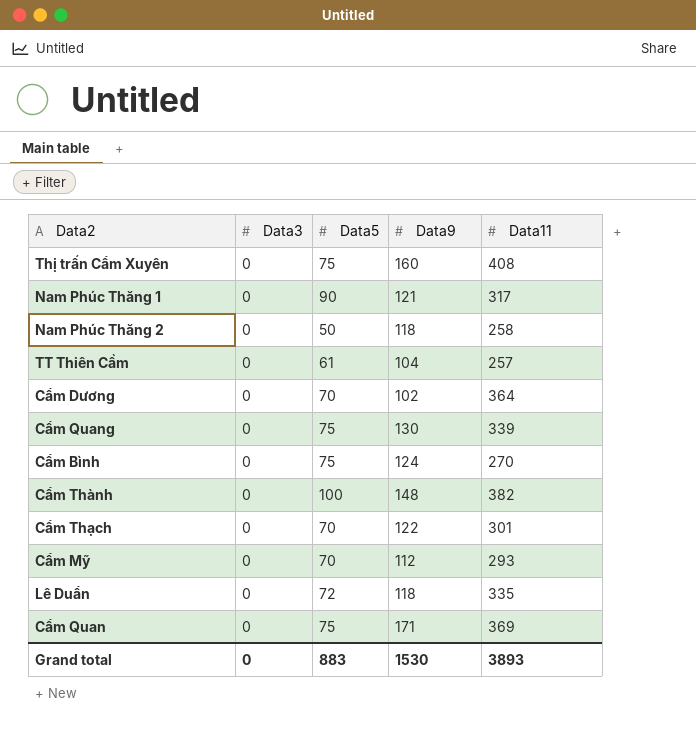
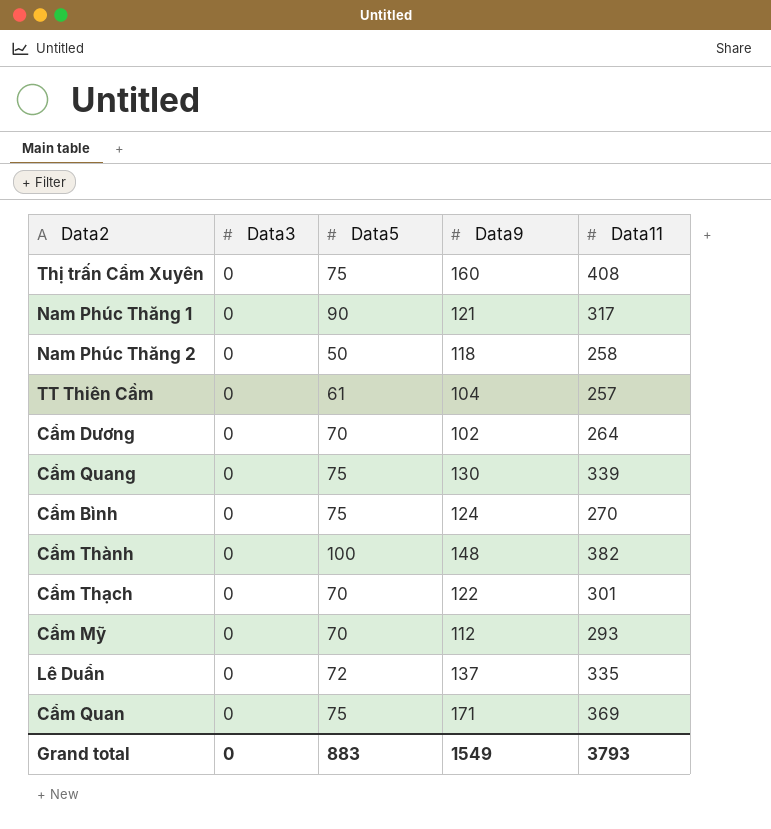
Cẩm Dương | Data11: 364 -> 264
Lê Duẩn | Data9: 118 -> 137
Grand total | Data9: 1530 -> 1549
Grand total | Data11: 3893 -> 3793

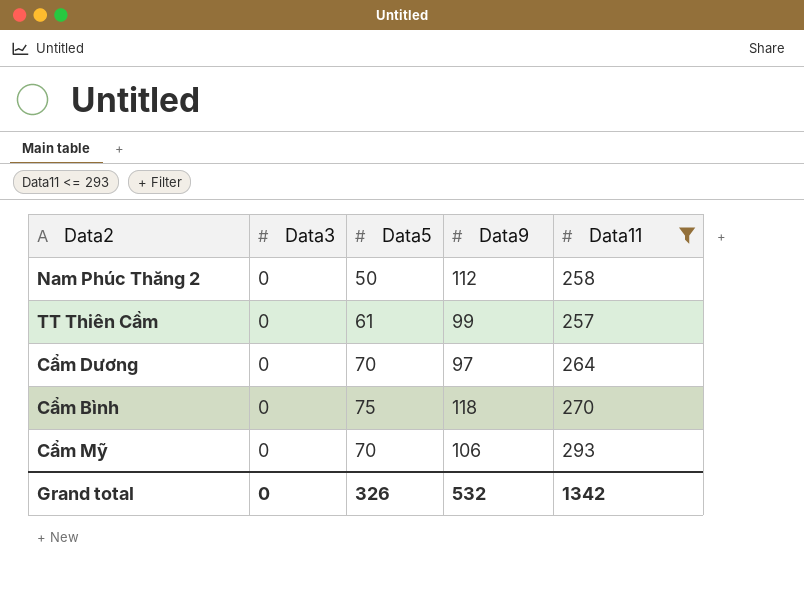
filter: none -> Data11 <= 293
Nam Phúc Thăng 2 | Data9: 118 -> 112
TT Thiên Cầm | Data9: 104 -> 99
Cẩm Dương | Data9: 102 -> 97
Cẩm Bình | Data9: 124 -> 118
Cẩm Mỹ | Data9: 112 -> 106
Grand total | Data5: 883 -> 326
Grand total | Data9: 1549 -> 532
Grand total | Data11: 3793 -> 1342

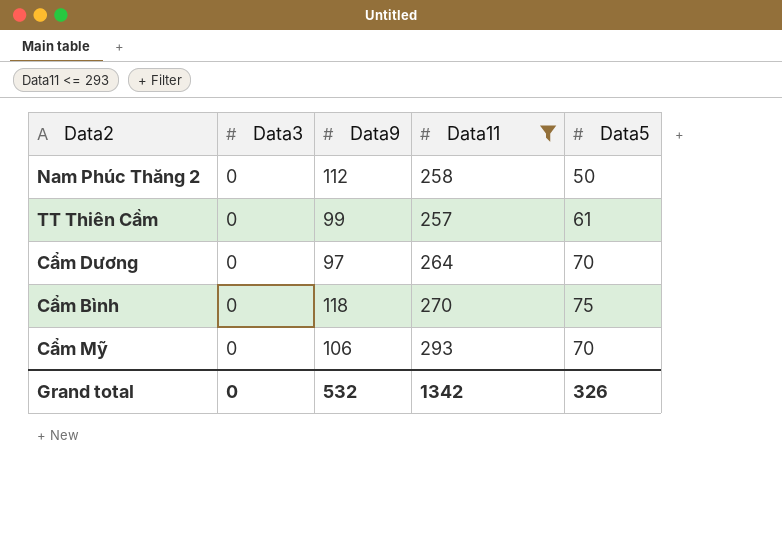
column Data5 | position: 3 -> 5

